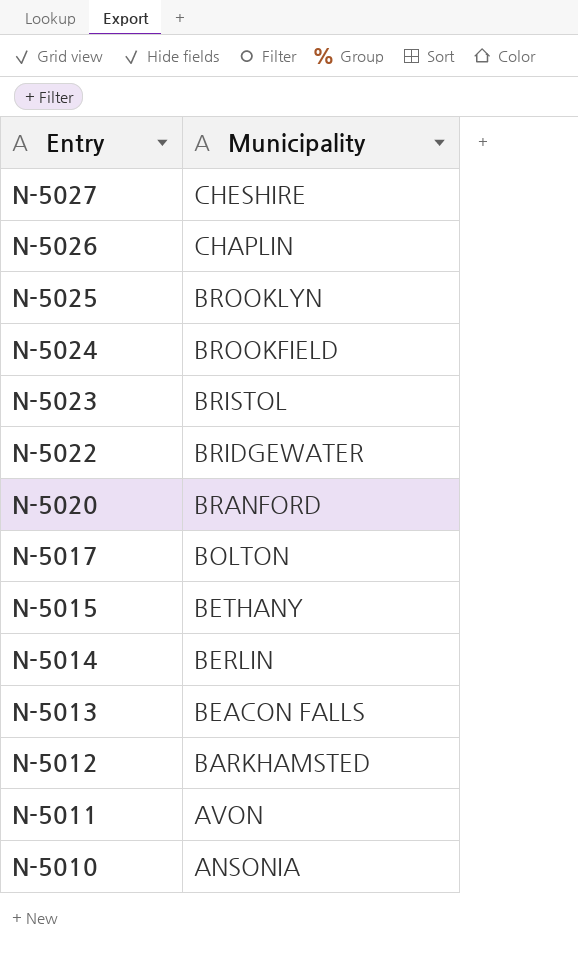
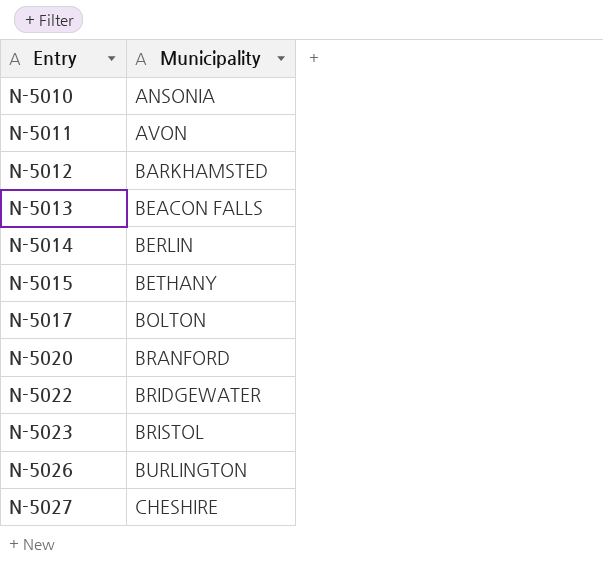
row order: Entry descending -> Entry ascending
row N-5025: BROOKLYN -> none
row N-5024: BROOKFIELD -> none
N-5026 | Municipality: CHAPLIN -> BURLINGTON

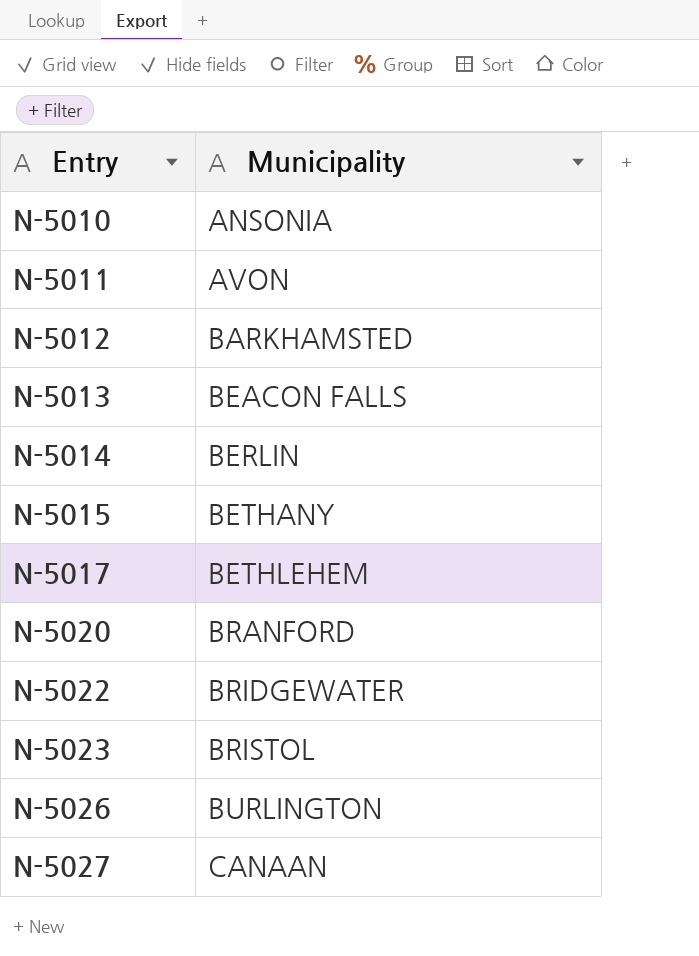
N-5017 | Municipality: BOLTON -> BETHLEHEM
N-5027 | Municipality: CHESHIRE -> CANAAN

